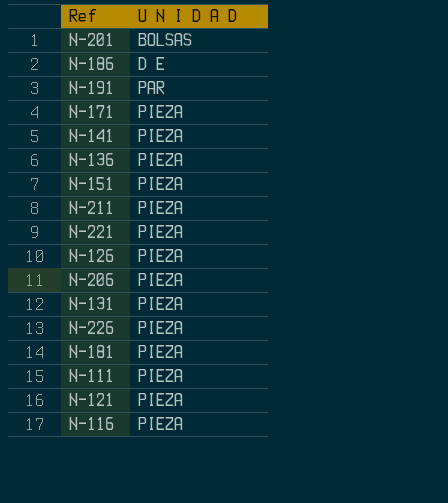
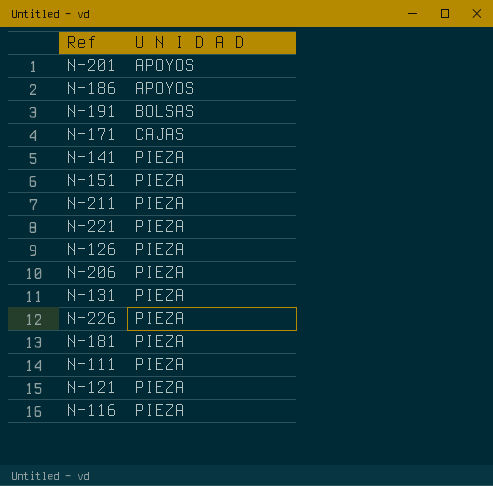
row N-136: PIEZA -> none
N-201 | U N I D A D: BOLSAS -> APOYOS
N-186 | U N I D A D: D E -> APOYOS
N-191 | U N I D A D: PAR -> BOLSAS
N-171 | U N I D A D: PIEZA -> CAJAS

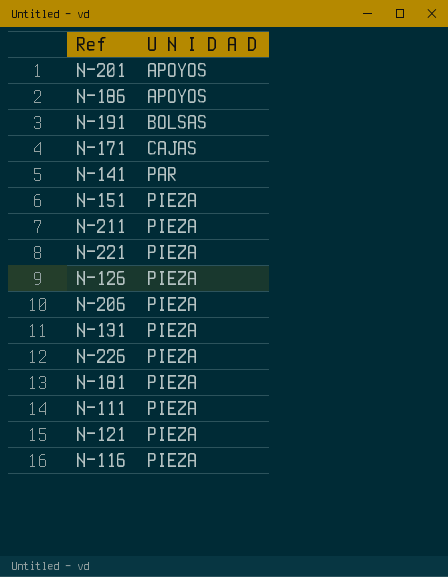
N-141 | U N I D A D: PIEZA -> PAR

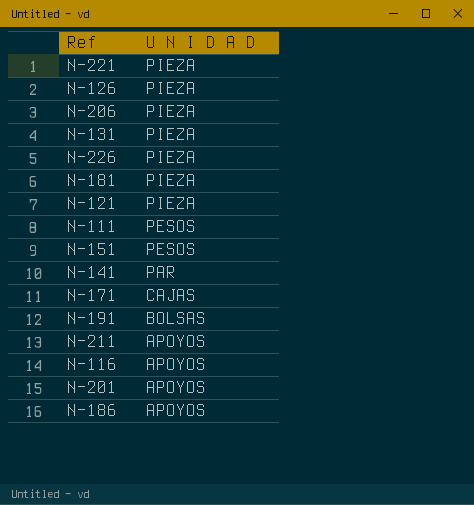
row order: U N I D A D ascending -> U N I D A D descending
N-111 | U N I D A D: PIEZA -> PESOS
N-151 | U N I D A D: PIEZA -> PESOS
N-211 | U N I D A D: PIEZA -> APOYOS
N-116 | U N I D A D: PIEZA -> APOYOS

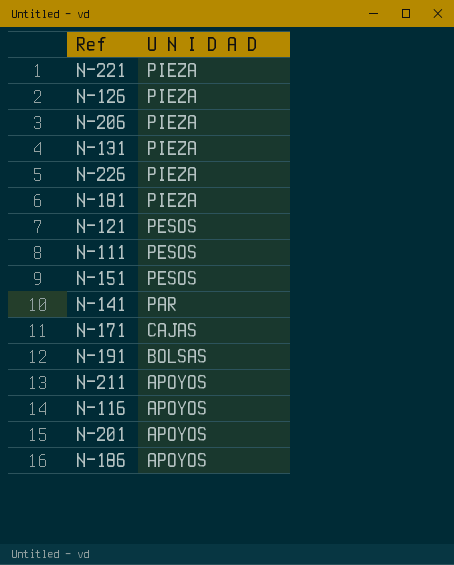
N-121 | U N I D A D: PIEZA -> PESOS

